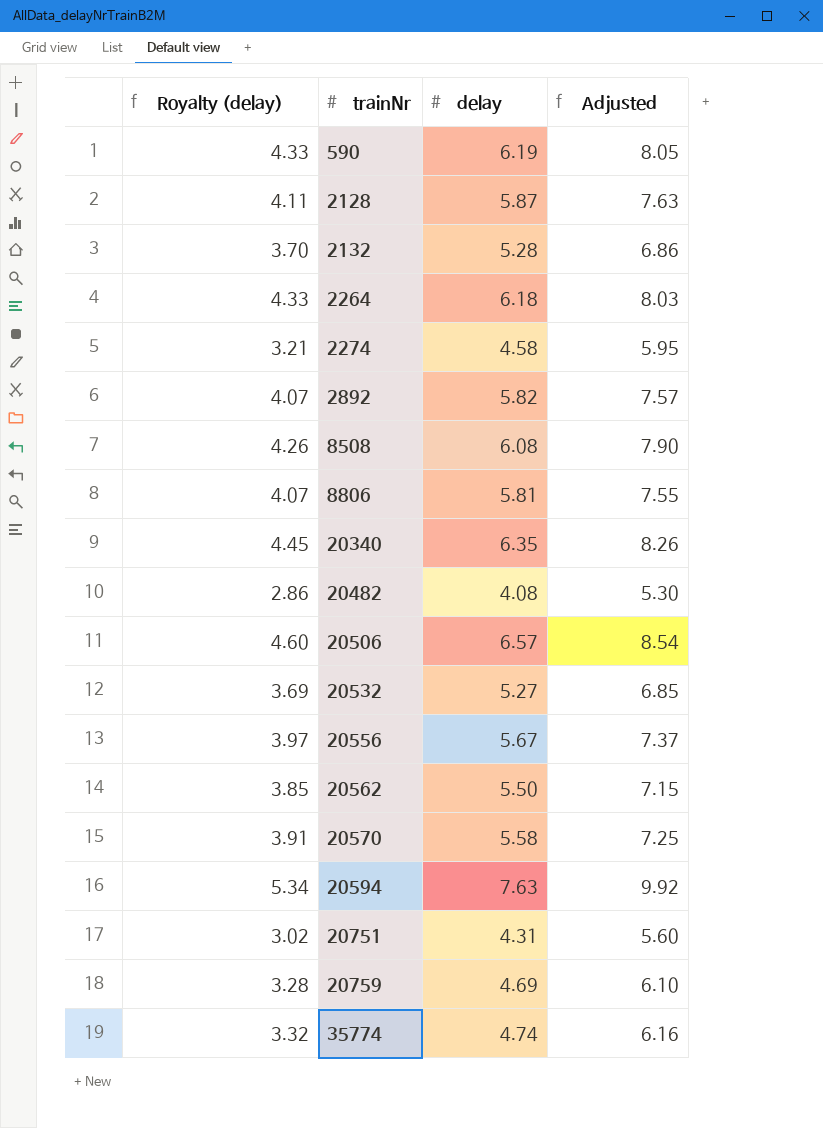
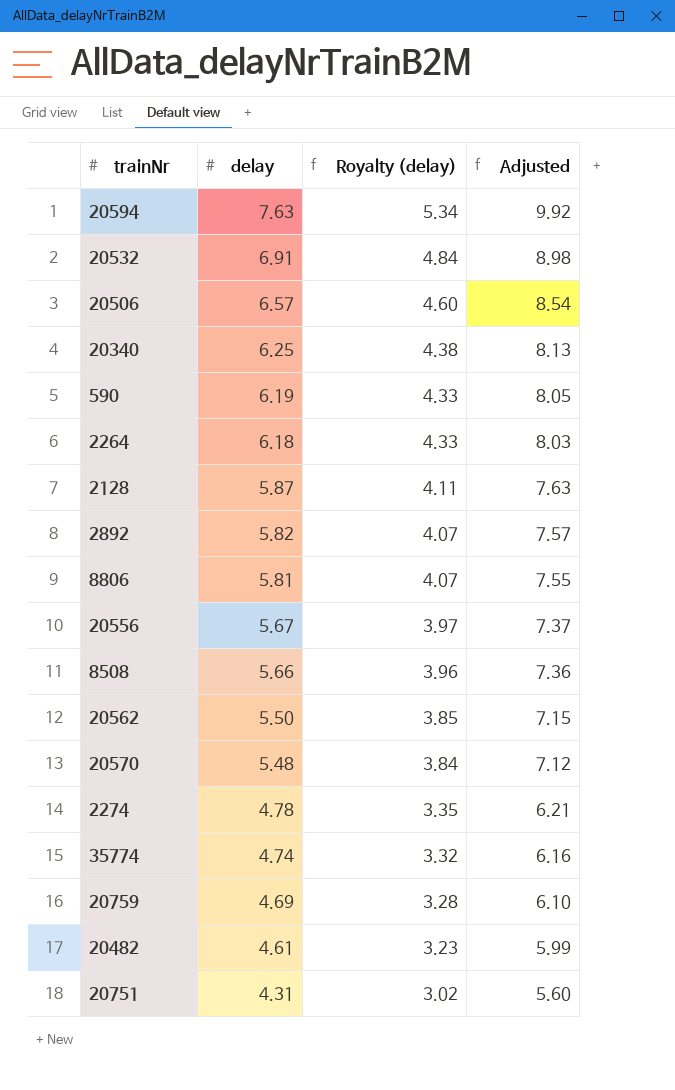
row order: trainNr ascending -> delay descending
column Royalty (delay) | position: 1 -> 3
row 2132: 3.70 | 5.28 | 6.86 -> none
20532 | delay: 5.27 -> 6.91
20532 | Royalty (delay): 3.69 -> 4.84
20532 | Adjusted: 6.85 -> 8.98
20340 | delay: 6.35 -> 6.25
20340 | Royalty (delay): 4.45 -> 4.38
20340 | Adjusted: 8.26 -> 8.13
8508 | delay: 6.08 -> 5.66
8508 | Royalty (delay): 4.26 -> 3.96
8508 | Adjusted: 7.90 -> 7.36
20570 | delay: 5.58 -> 5.48
20570 | Royalty (delay): 3.91 -> 3.84
20570 | Adjusted: 7.25 -> 7.12
2274 | delay: 4.58 -> 4.78
2274 | Royalty (delay): 3.21 -> 3.35
2274 | Adjusted: 5.95 -> 6.21
20482 | delay: 4.08 -> 4.61
20482 | Royalty (delay): 2.86 -> 3.23
20482 | Adjusted: 5.30 -> 5.99

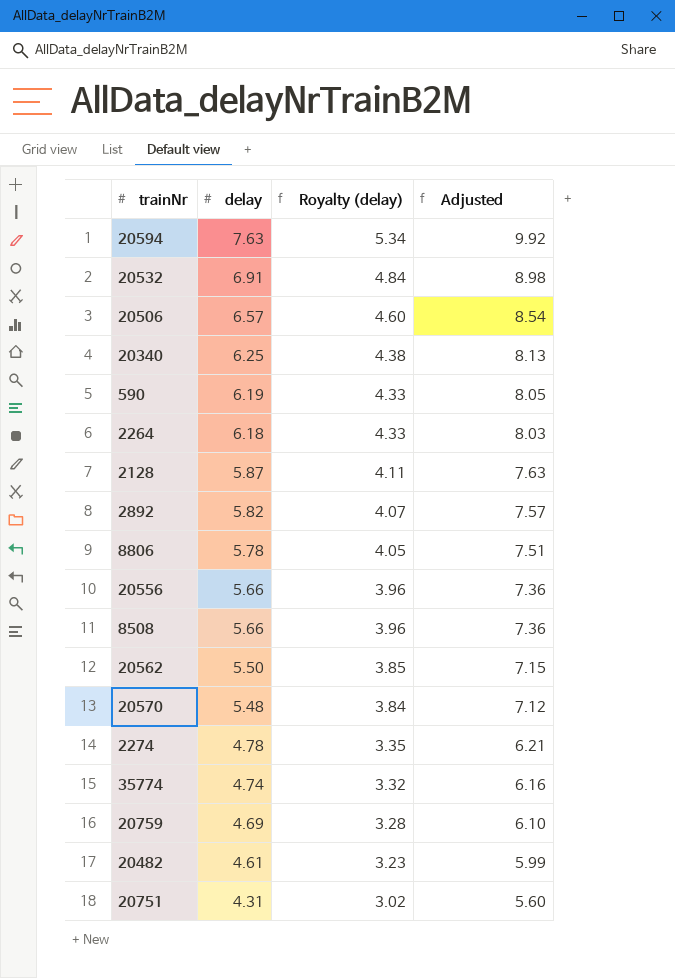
8806 | delay: 5.81 -> 5.78
8806 | Royalty (delay): 4.07 -> 4.05
8806 | Adjusted: 7.55 -> 7.51
20556 | delay: 5.67 -> 5.66
20556 | Royalty (delay): 3.97 -> 3.96
20556 | Adjusted: 7.37 -> 7.36

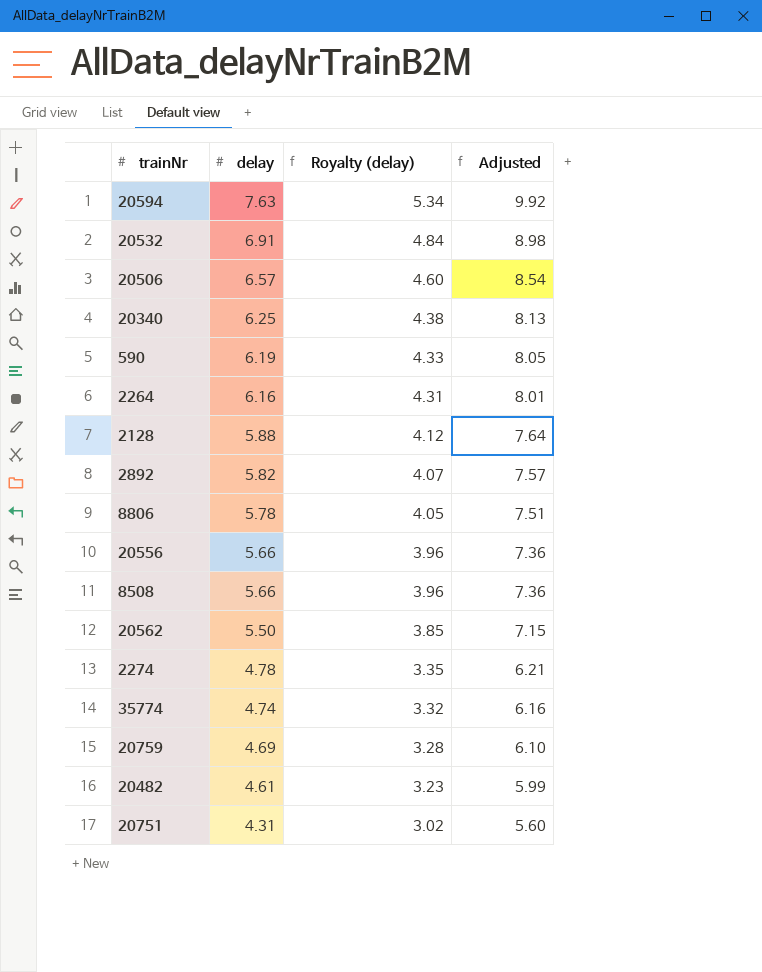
row 20570: 5.48 | 3.84 | 7.12 -> none
2264 | delay: 6.18 -> 6.16
2264 | Royalty (delay): 4.33 -> 4.31
2264 | Adjusted: 8.03 -> 8.01
2128 | delay: 5.87 -> 5.88
2128 | Royalty (delay): 4.11 -> 4.12
2128 | Adjusted: 7.63 -> 7.64

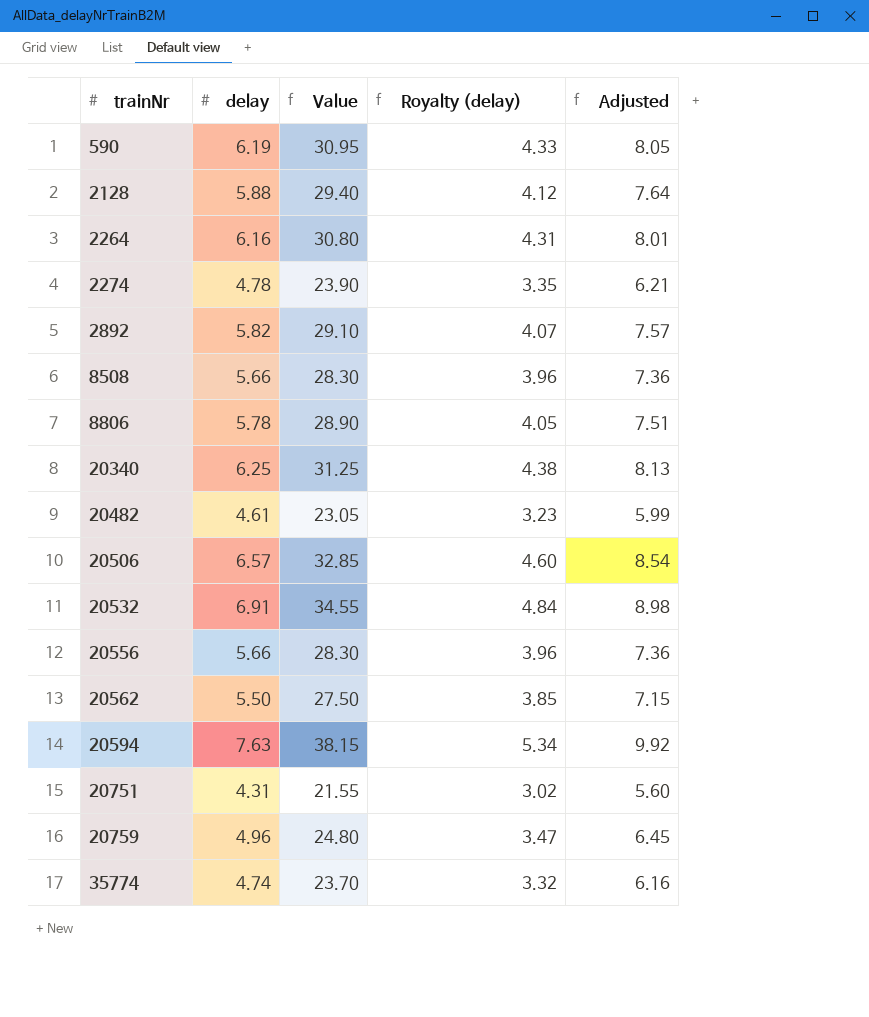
row order: delay descending -> trainNr ascending
column Value | formula: none -> [delay] * 5
20759 | delay: 4.69 -> 4.96
20759 | Royalty (delay): 3.28 -> 3.47
20759 | Adjusted: 6.10 -> 6.45

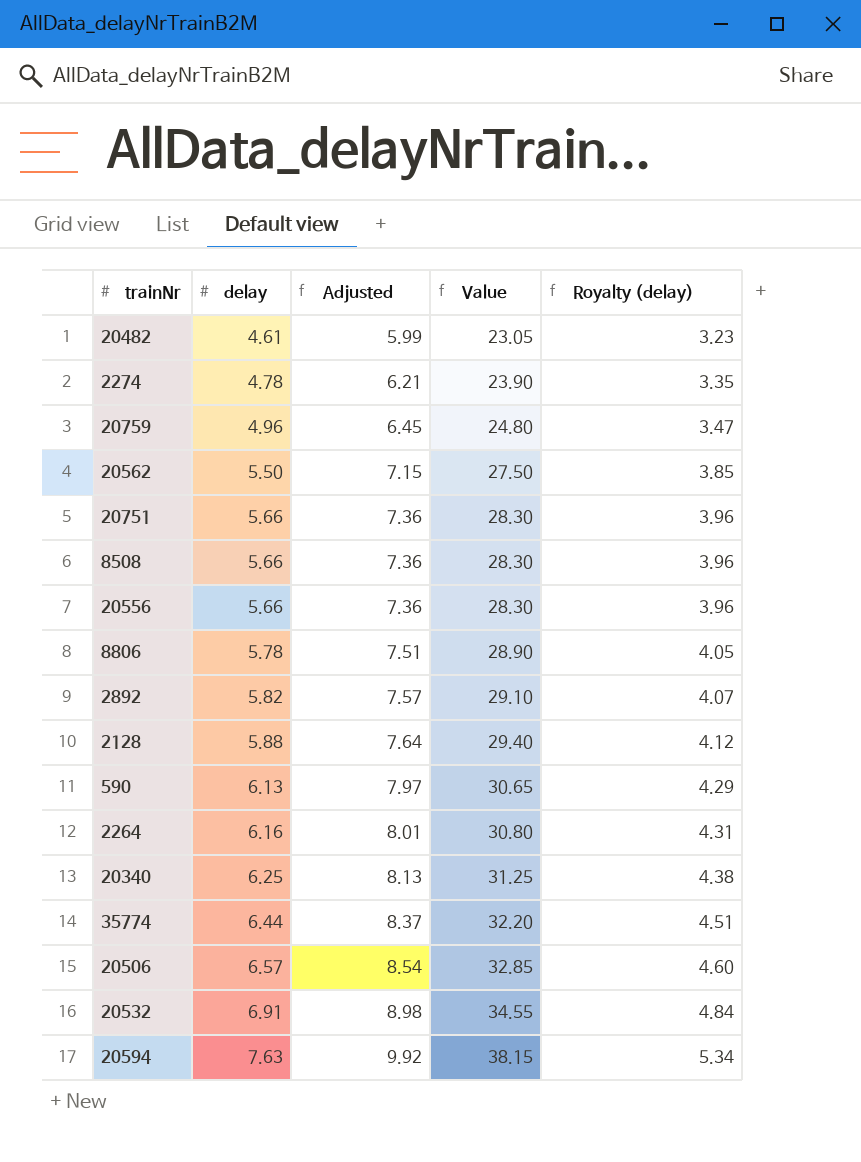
row order: trainNr ascending -> delay ascending
column Adjusted | position: 5 -> 3
20751 | delay: 4.31 -> 5.66
20751 | Adjusted: 5.60 -> 7.36
20751 | Value: 21.55 -> 28.30
20751 | Royalty (delay): 3.02 -> 3.96
590 | delay: 6.19 -> 6.13
590 | Adjusted: 8.05 -> 7.97
590 | Value: 30.95 -> 30.65
590 | Royalty (delay): 4.33 -> 4.29
35774 | delay: 4.74 -> 6.44
35774 | Adjusted: 6.16 -> 8.37
35774 | Value: 23.70 -> 32.20
35774 | Royalty (delay): 3.32 -> 4.51

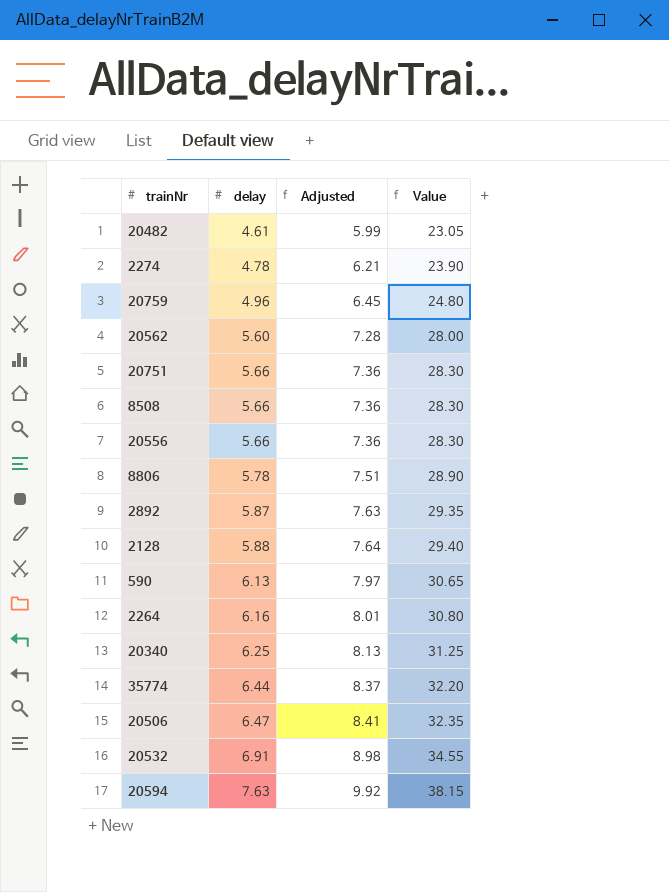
column Royalty (delay) | formula: [delay] * 0.7 -> none
20562 | delay: 5.50 -> 5.60
20562 | Adjusted: 7.15 -> 7.28
20562 | Value: 27.50 -> 28.00
2892 | delay: 5.82 -> 5.87
2892 | Adjusted: 7.57 -> 7.63
2892 | Value: 29.10 -> 29.35
20506 | delay: 6.57 -> 6.47
20506 | Adjusted: 8.54 -> 8.41
20506 | Value: 32.85 -> 32.35

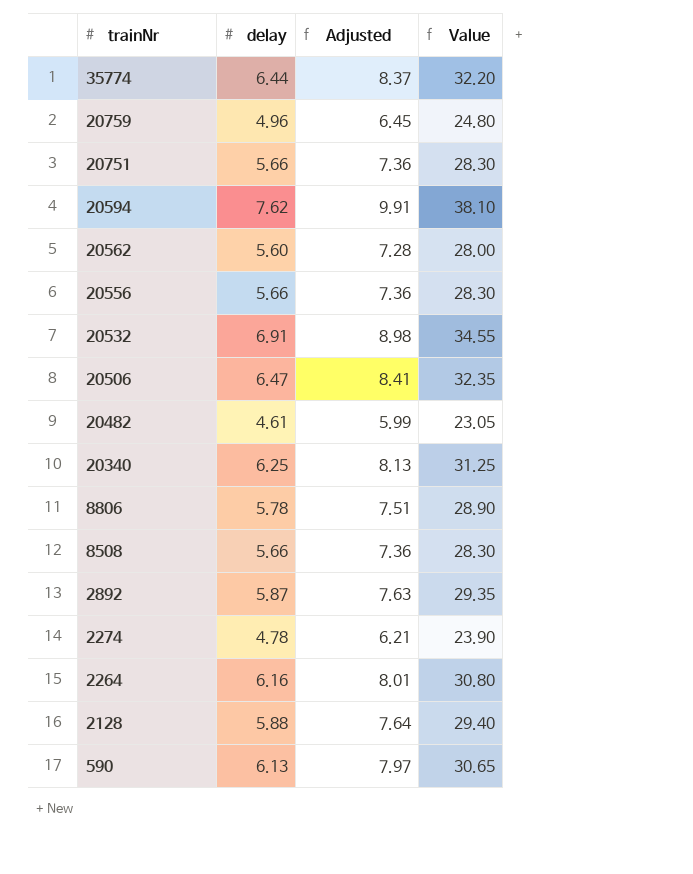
row order: delay ascending -> trainNr descending
20594 | delay: 7.63 -> 7.62
20594 | Adjusted: 9.92 -> 9.91
20594 | Value: 38.15 -> 38.10

